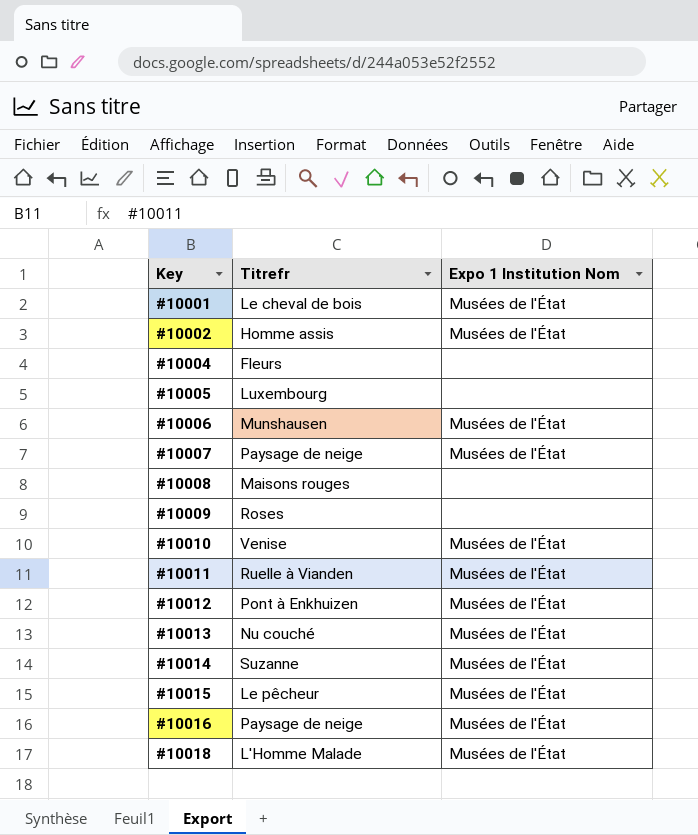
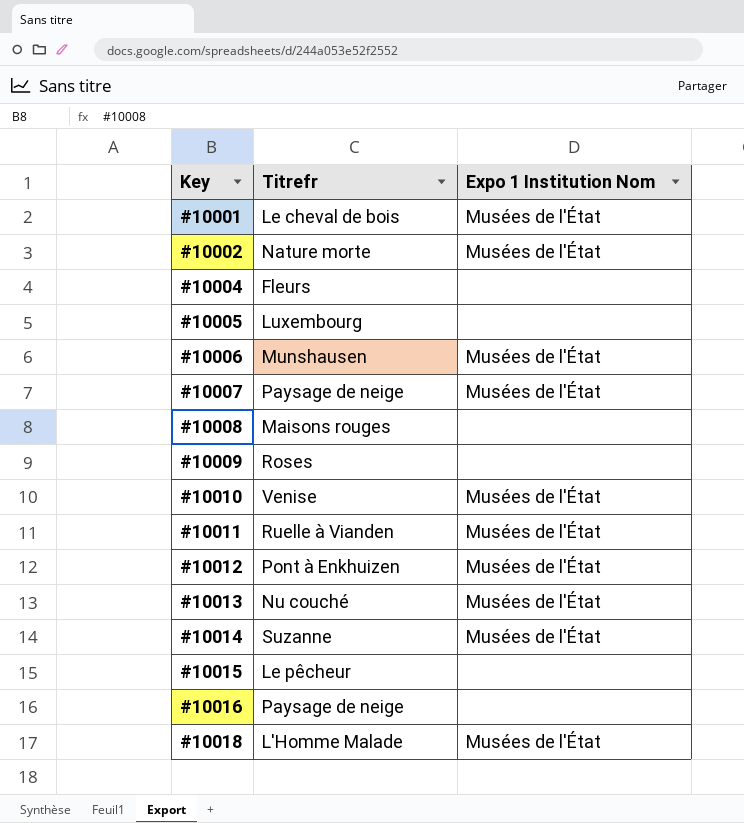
#10002 | Titrefr: Homme assis -> Nature morte
#10015 | Expo 1 Institution Nom: Musées de l'État -> none
#10016 | Expo 1 Institution Nom: Musées de l'État -> none

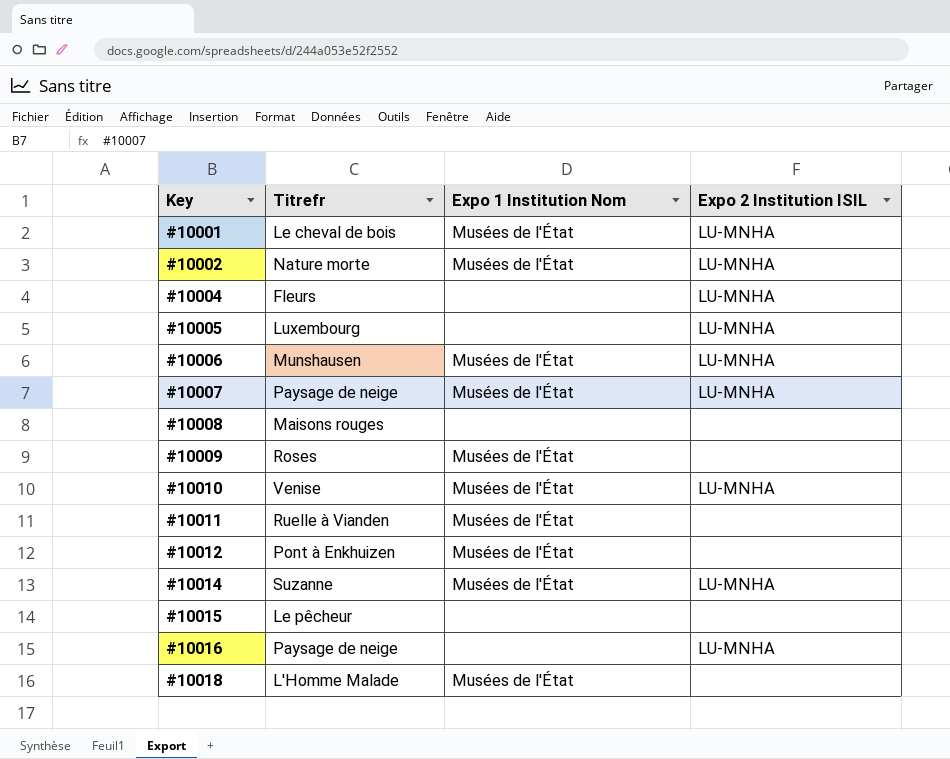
column Expo 2 Institution ISIL | position: none -> 4
row #10013: Nu couché | Musées de l'État -> none
#10009 | Expo 1 Institution Nom: none -> Musées de l'État

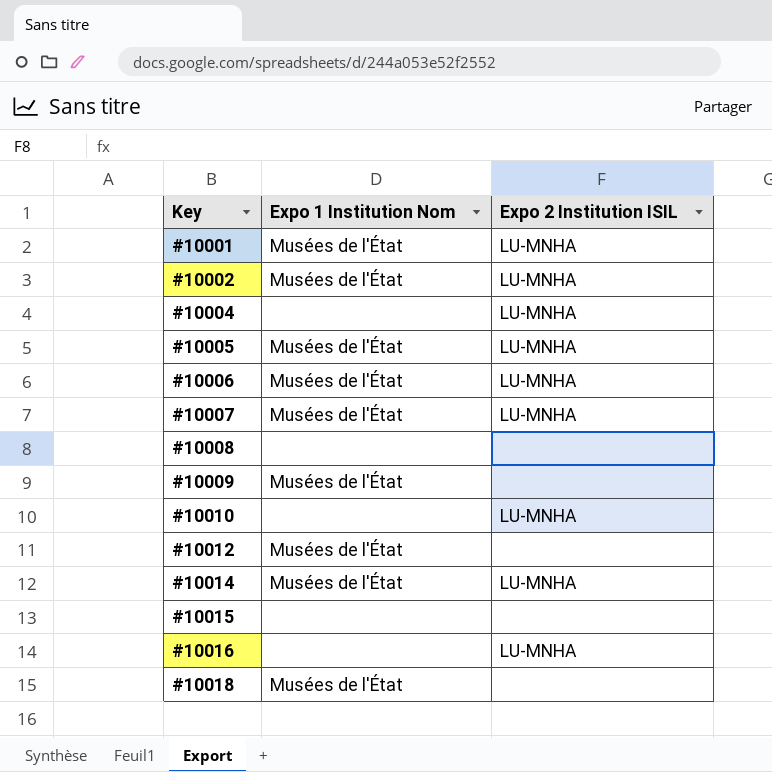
column Titrefr | position: 2 -> none
row #10011: Ruelle à Vianden | Musées de l'État | none -> none
#10005 | Expo 1 Institution Nom: none -> Musées de l'État
#10010 | Expo 1 Institution Nom: Musées de l'État -> none

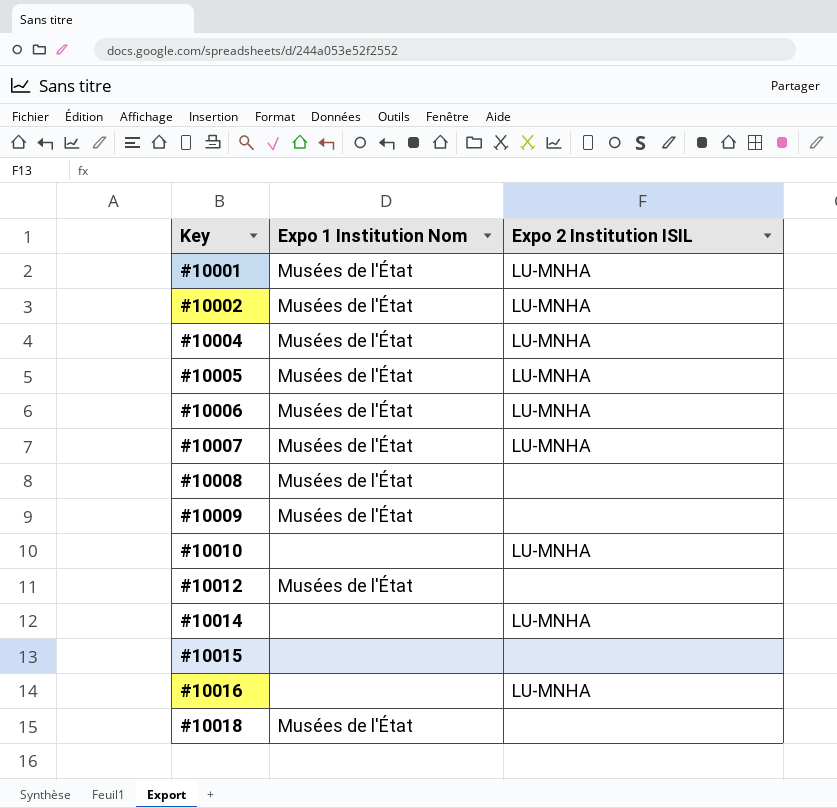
#10004 | Expo 1 Institution Nom: none -> Musées de l'État
#10008 | Expo 1 Institution Nom: none -> Musées de l'État
#10014 | Expo 1 Institution Nom: Musées de l'État -> none

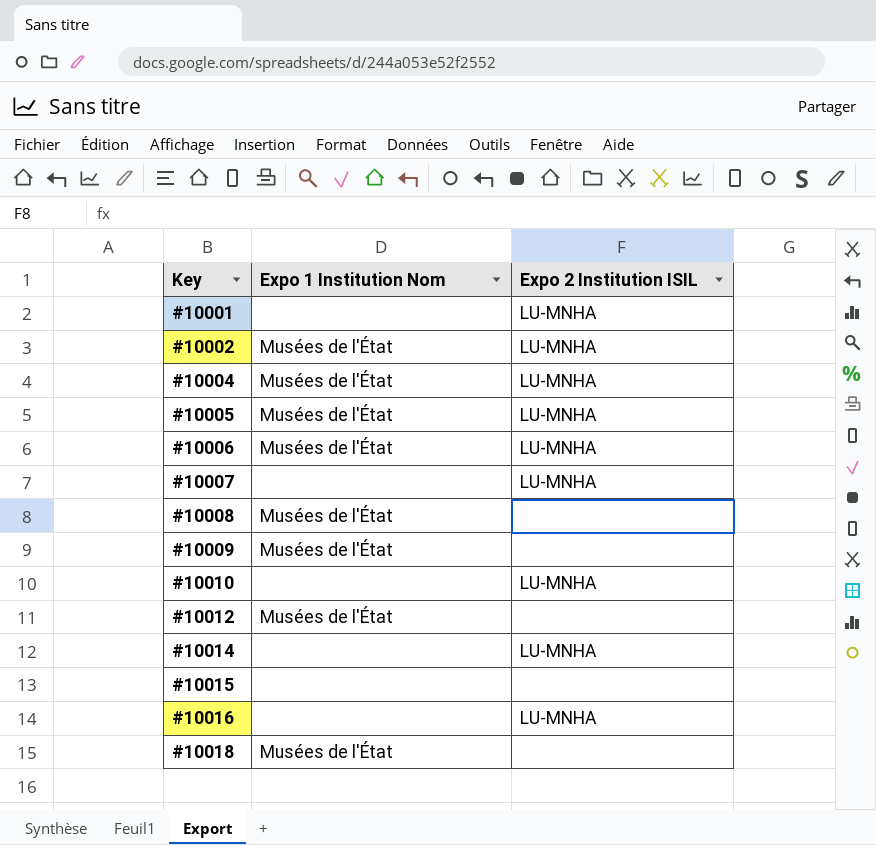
#10001 | Expo 1 Institution Nom: Musées de l'État -> none
#10007 | Expo 1 Institution Nom: Musées de l'État -> none

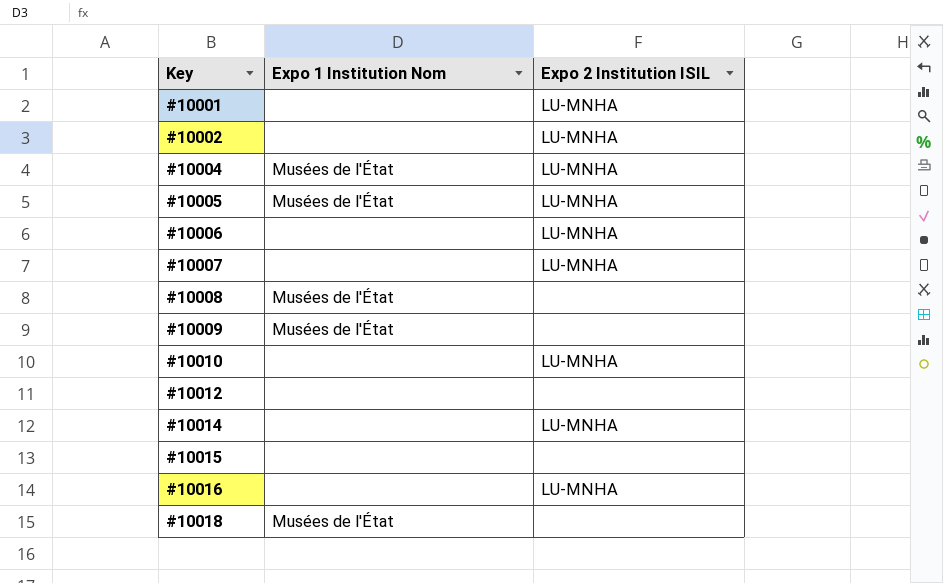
#10002 | Expo 1 Institution Nom: Musées de l'État -> none
#10006 | Expo 1 Institution Nom: Musées de l'État -> none
#10012 | Expo 1 Institution Nom: Musées de l'État -> none

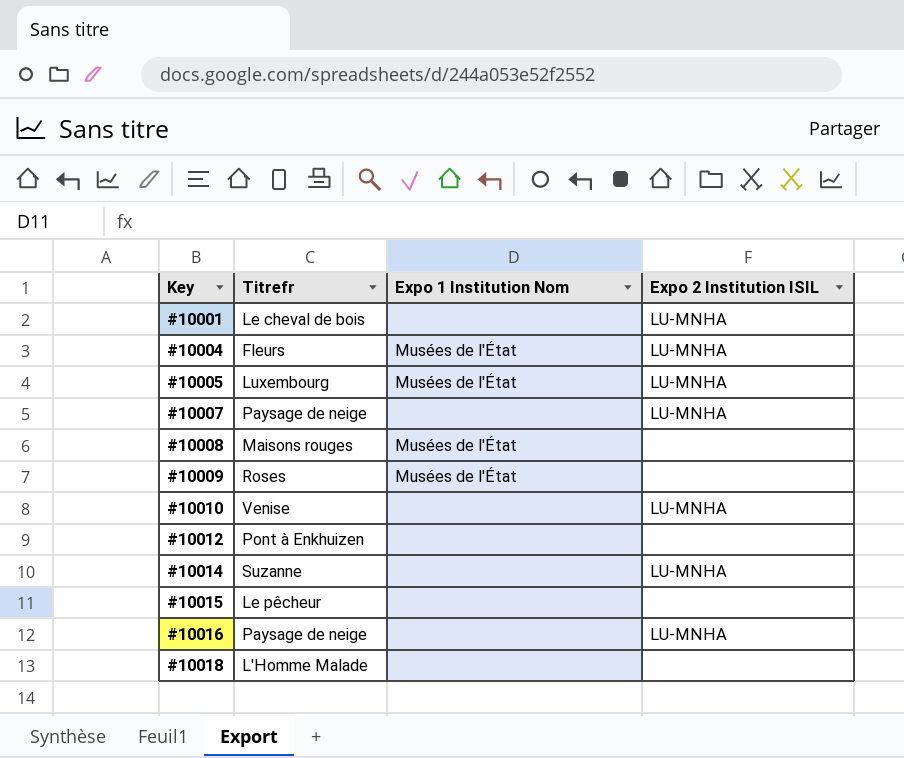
column Titrefr | position: none -> 2
row #10002: none | LU-MNHA -> none
row #10006: none | LU-MNHA -> none
#10018 | Expo 1 Institution Nom: Musées de l'État -> none

